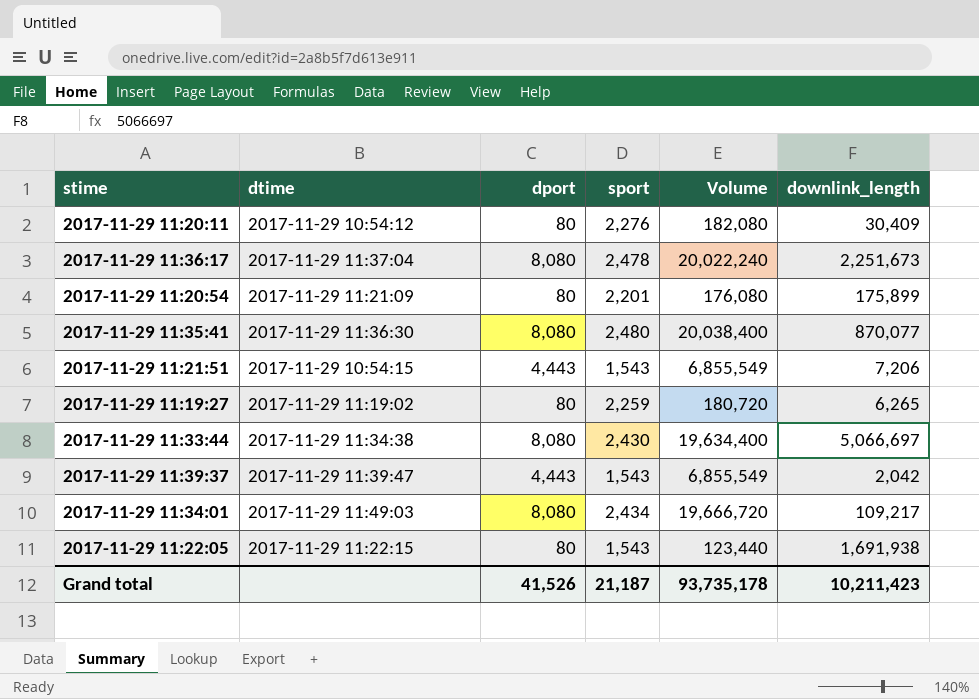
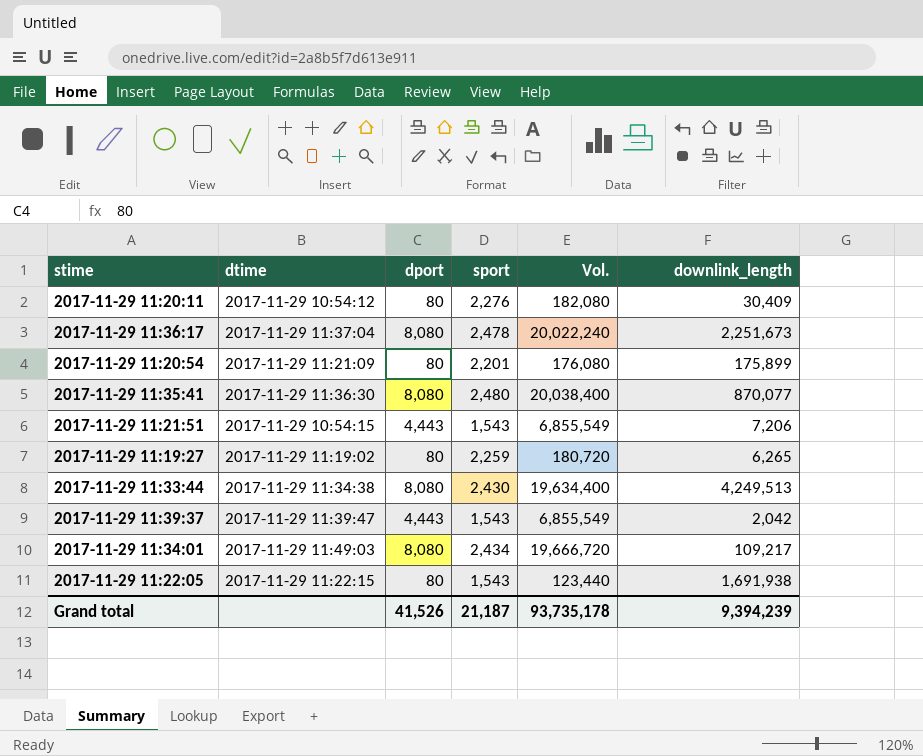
column name: Volume -> Vol.
2017-11-29 11:33:44 | downlink_length: 5,066,697 -> 4,249,513
Grand total | downlink_length: 10,211,423 -> 9,394,239

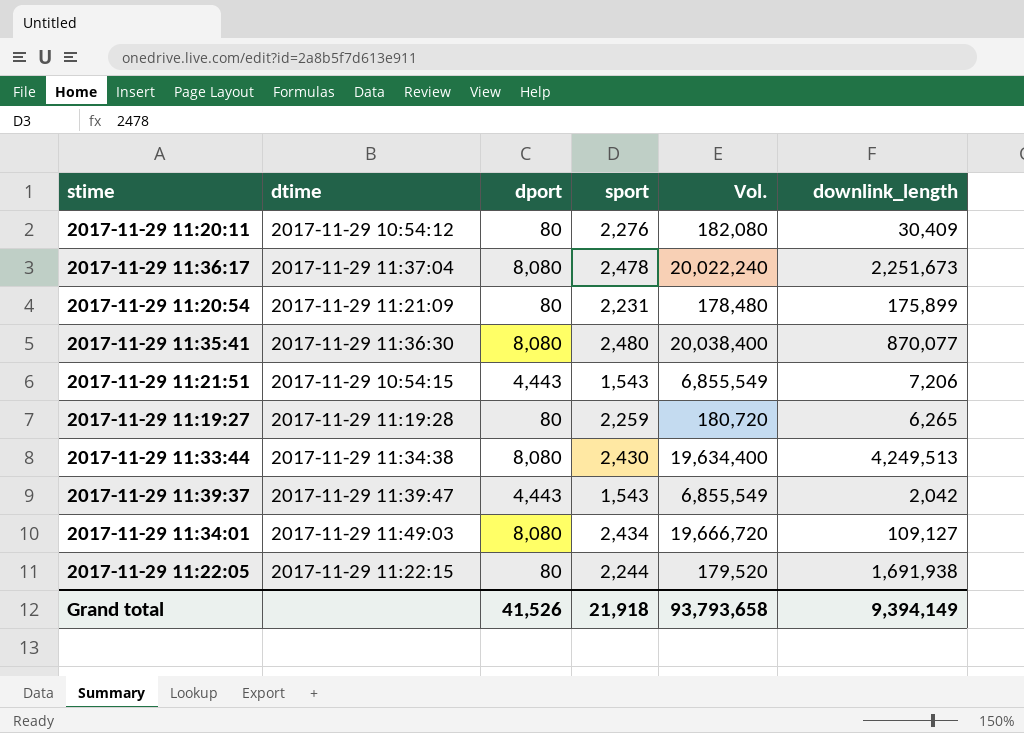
2017-11-29 11:20:54 | sport: 2,201 -> 2,231
2017-11-29 11:20:54 | Vol.: 176,080 -> 178,480
2017-11-29 11:19:27 | dtime: 2017-11-29 11:19:02 -> 2017-11-29 11:19:28
2017-11-29 11:34:01 | downlink_length: 109,217 -> 109,127
2017-11-29 11:22:05 | sport: 1,543 -> 2,244
2017-11-29 11:22:05 | Vol.: 123,440 -> 179,520
Grand total | sport: 21,187 -> 21,918
Grand total | Vol.: 93,735,178 -> 93,793,658
Grand total | downlink_length: 9,394,239 -> 9,394,149

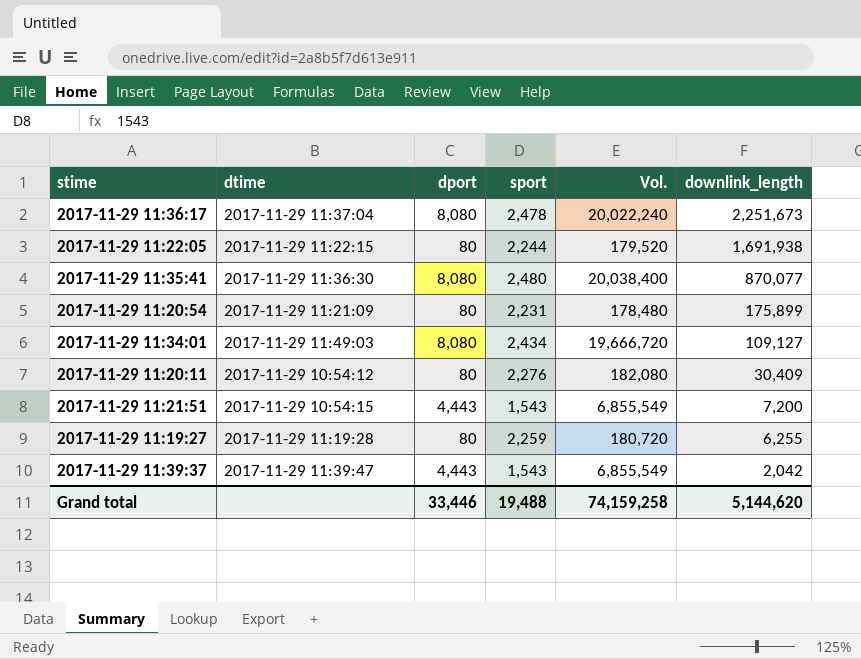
row order: none -> downlink_length descending
row 2017-11-29 11:33:44: 2017-11-29 11:34:38 | 8,080 | 2,430 | 19,634,400 | 4,249,513 -> none
2017-11-29 11:21:51 | downlink_length: 7,206 -> 7,200
2017-11-29 11:19:27 | downlink_length: 6,265 -> 6,255
Grand total | dport: 41,526 -> 33,446
Grand total | sport: 21,918 -> 19,488
Grand total | Vol.: 93,793,658 -> 74,159,258
Grand total | downlink_length: 9,394,149 -> 5,144,620

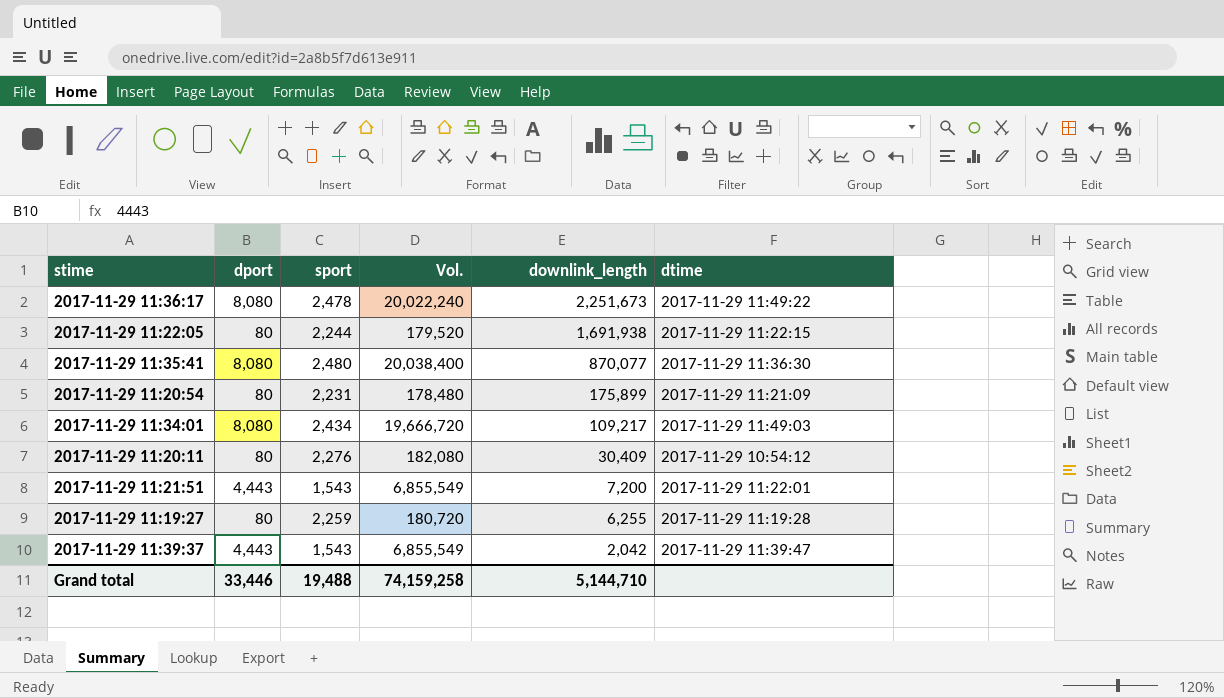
column dtime | position: 2 -> 6
2017-11-29 11:36:17 | dtime: 2017-11-29 11:37:04 -> 2017-11-29 11:49:22
2017-11-29 11:34:01 | downlink_length: 109,127 -> 109,217
2017-11-29 11:21:51 | dtime: 2017-11-29 10:54:15 -> 2017-11-29 11:22:01
Grand total | downlink_length: 5,144,620 -> 5,144,710

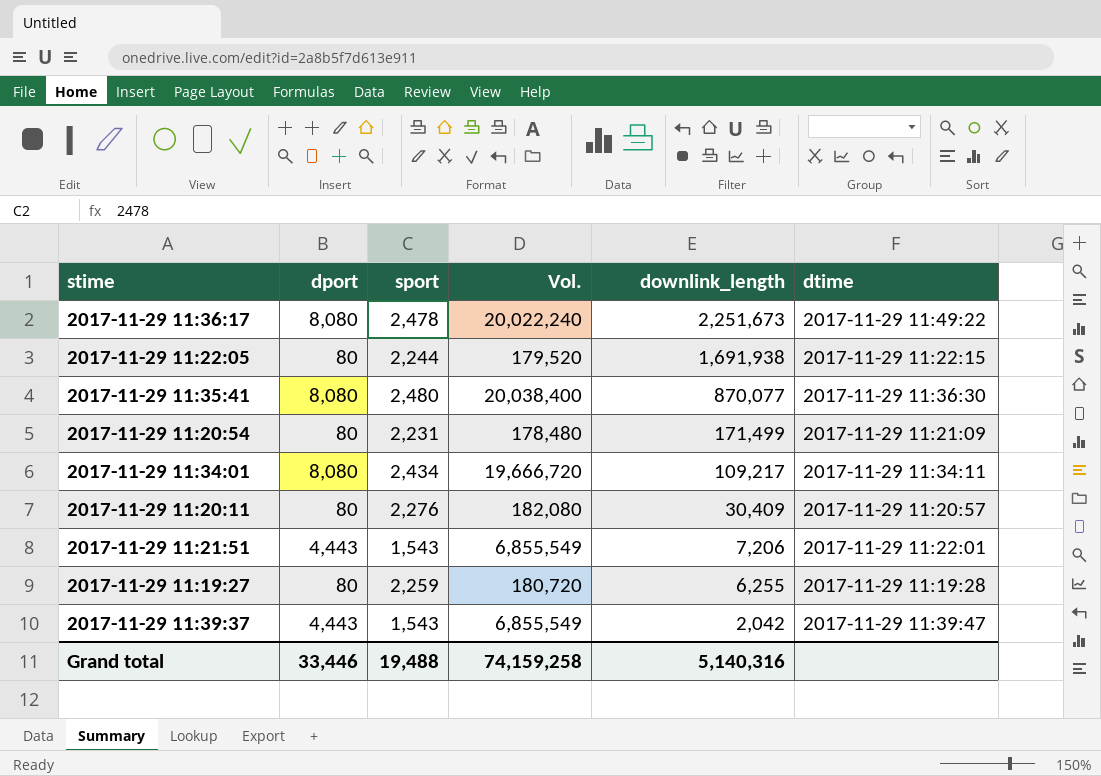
2017-11-29 11:20:54 | downlink_length: 175,899 -> 171,499
2017-11-29 11:34:01 | dtime: 2017-11-29 11:49:03 -> 2017-11-29 11:34:11
2017-11-29 11:20:11 | dtime: 2017-11-29 10:54:12 -> 2017-11-29 11:20:57
2017-11-29 11:21:51 | downlink_length: 7,200 -> 7,206
Grand total | downlink_length: 5,144,710 -> 5,140,316

